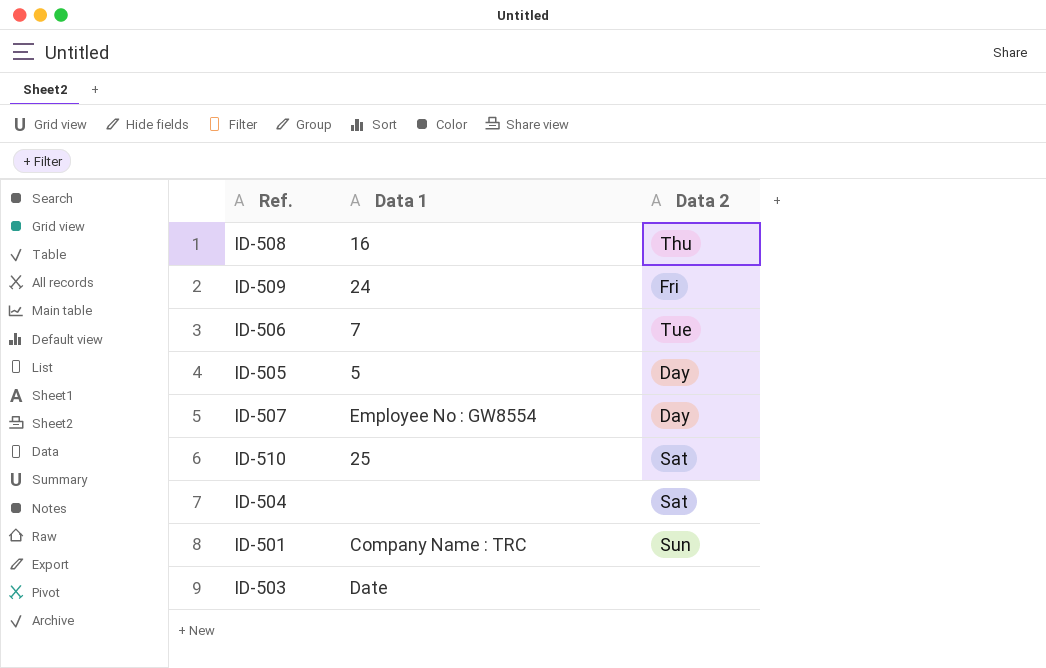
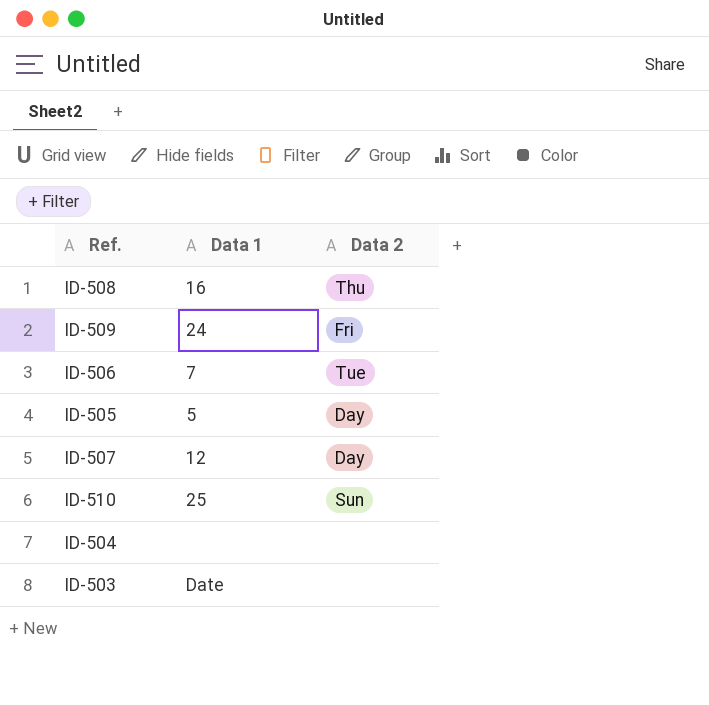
row ID-501: Company Name : TRC | Sun -> none
ID-507 | Data 1: Employee No : GW8554 -> 12
ID-510 | Data 2: Sat -> Sun
ID-504 | Data 2: Sat -> none

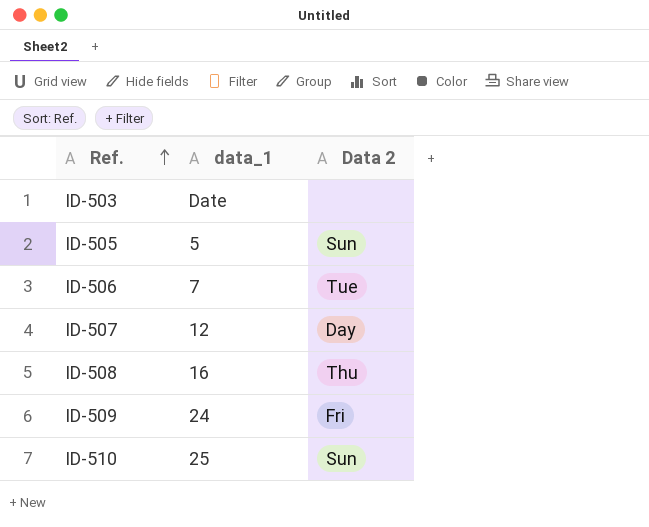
row order: none -> Ref. ascending
column name: Data 1 -> data_1
row ID-504: none | none -> none
ID-505 | Data 2: Day -> Sun

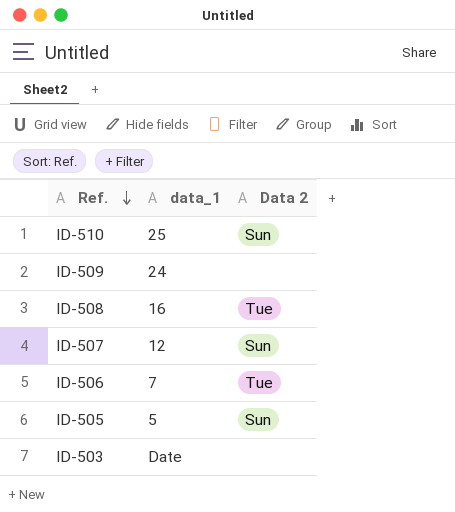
row order: Ref. ascending -> Ref. descending
ID-509 | Data 2: Fri -> none
ID-508 | Data 2: Thu -> Tue
ID-507 | Data 2: Day -> Sun

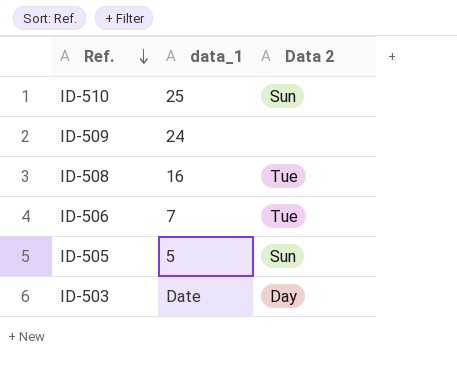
row ID-507: 12 | Sun -> none
ID-503 | Data 2: none -> Day

